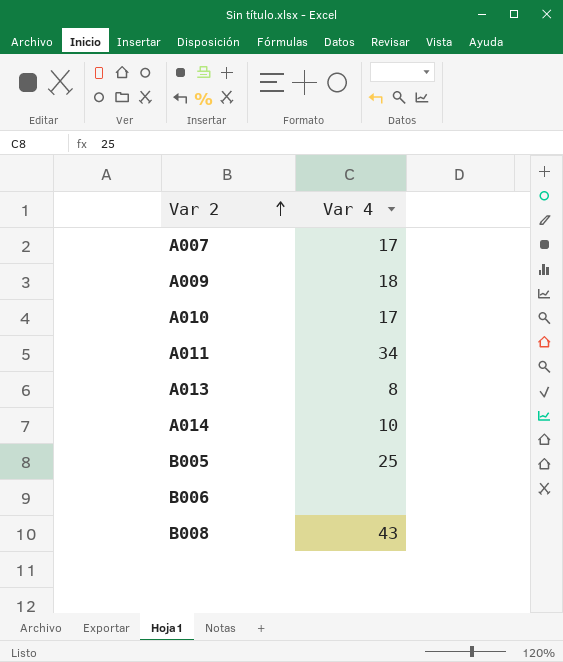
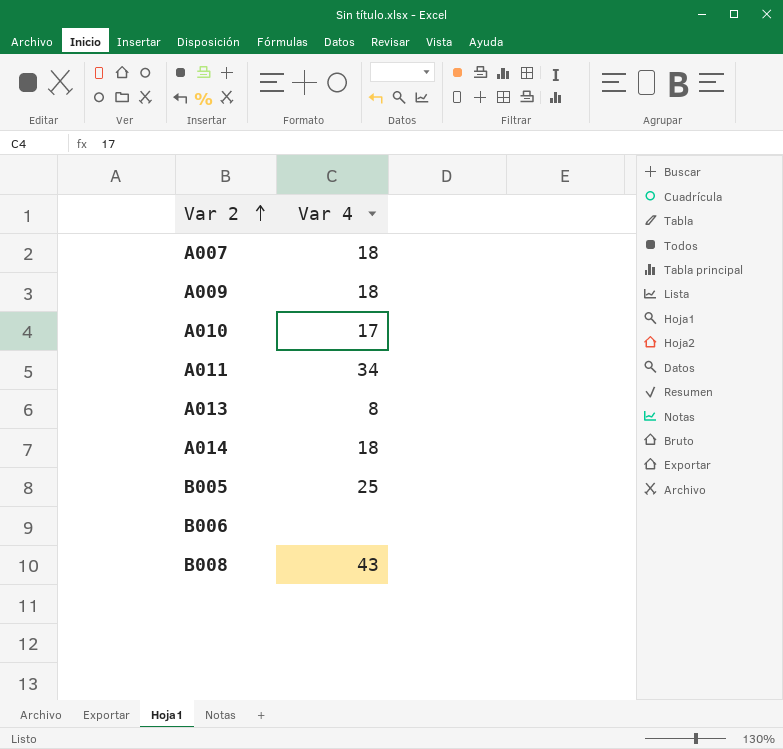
A007 | Var 4: 17 -> 18
A014 | Var 4: 10 -> 18

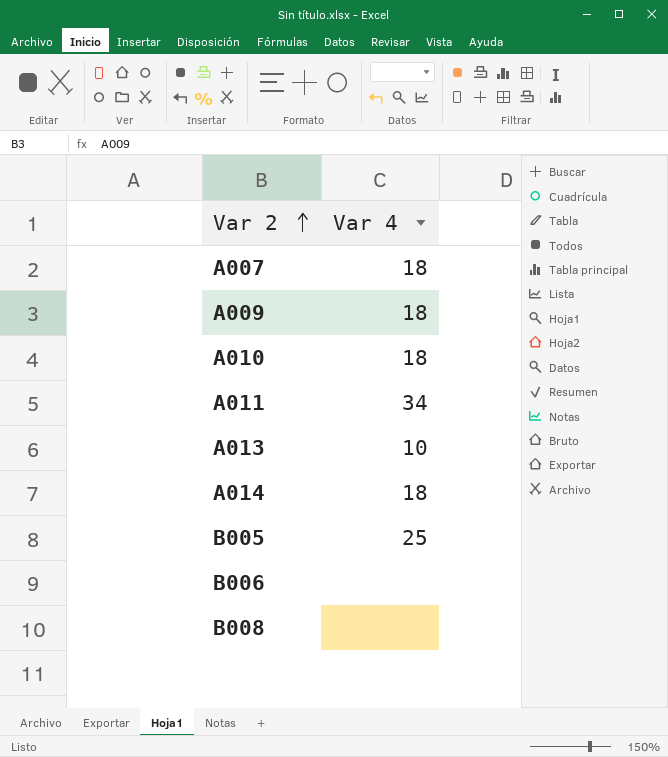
A010 | Var 4: 17 -> 18
A013 | Var 4: 8 -> 10
B008 | Var 4: 43 -> none

